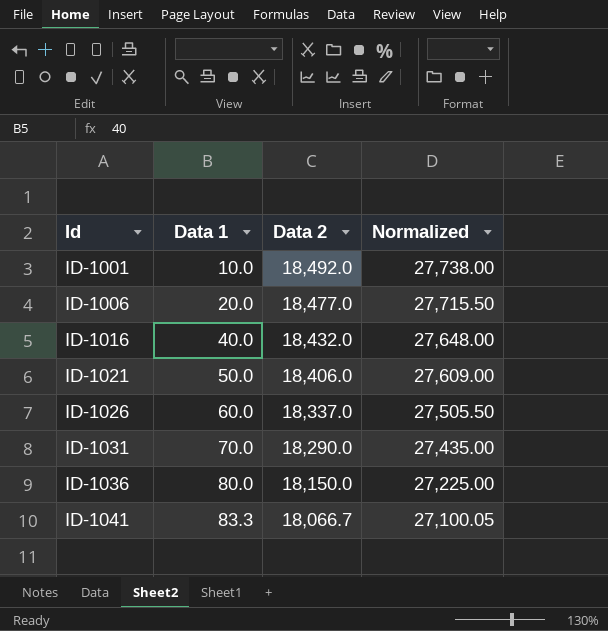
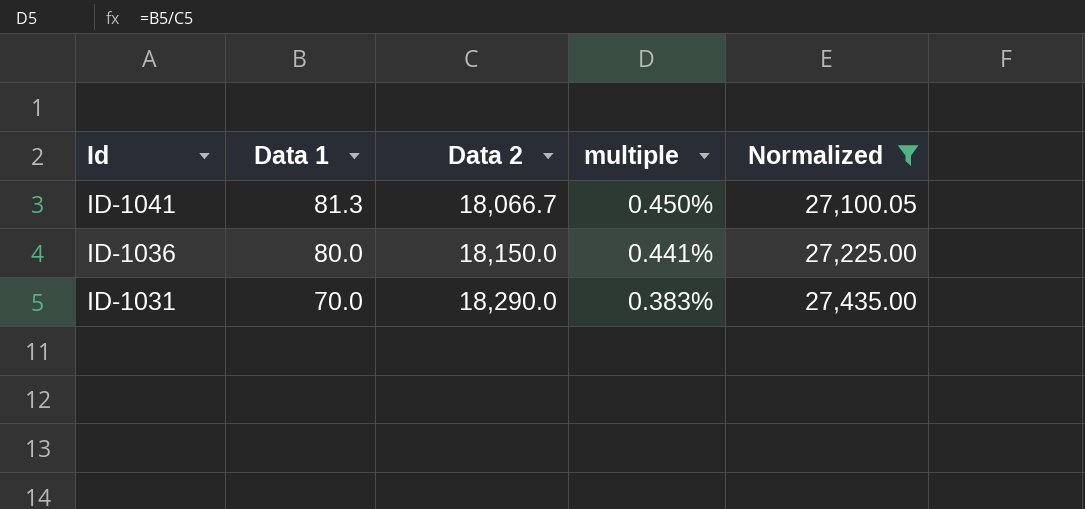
filter: none -> Normalized <= 27,435.00
row order: Id ascending -> Id descending
column multiple | formula: none -> [Data 1] / [Data 2]
ID-1041 | Data 1: 83.3 -> 81.3

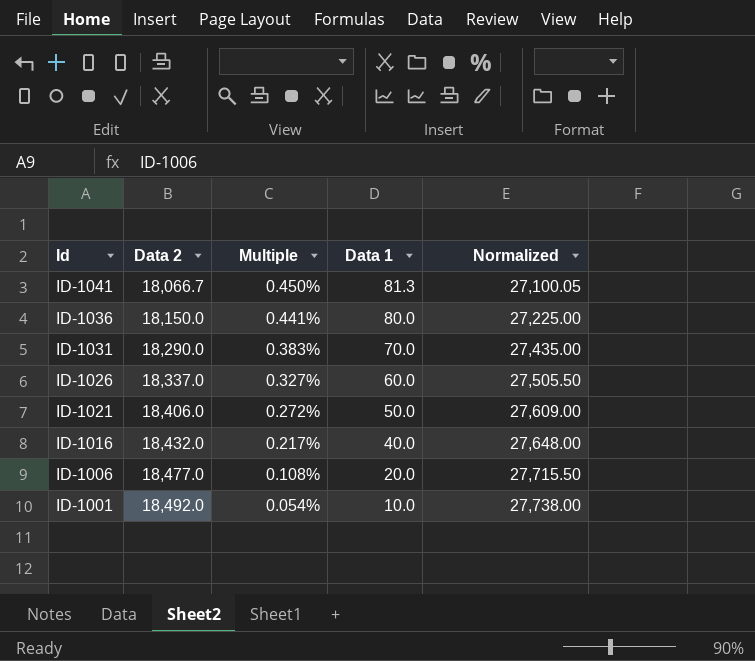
filter: Normalized <= 27,435.00 -> none
column name: multiple -> Multiple
column Data 1 | position: 2 -> 4

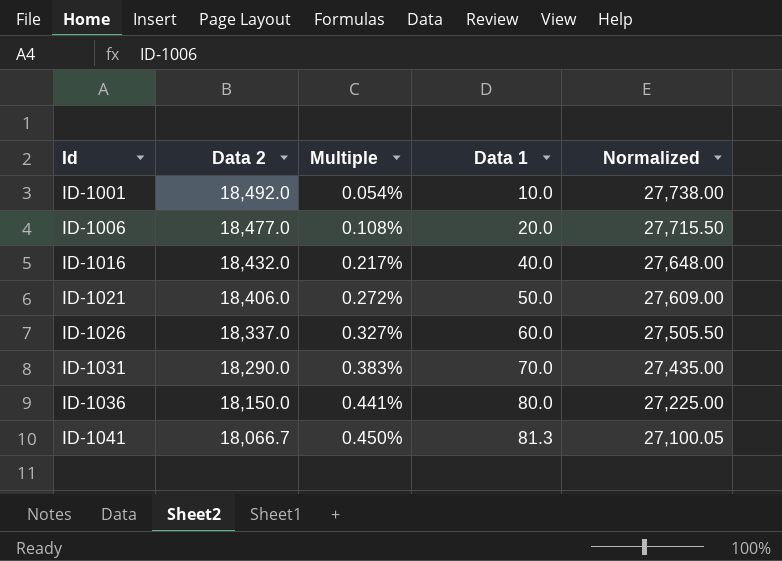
row order: Id descending -> Id ascending

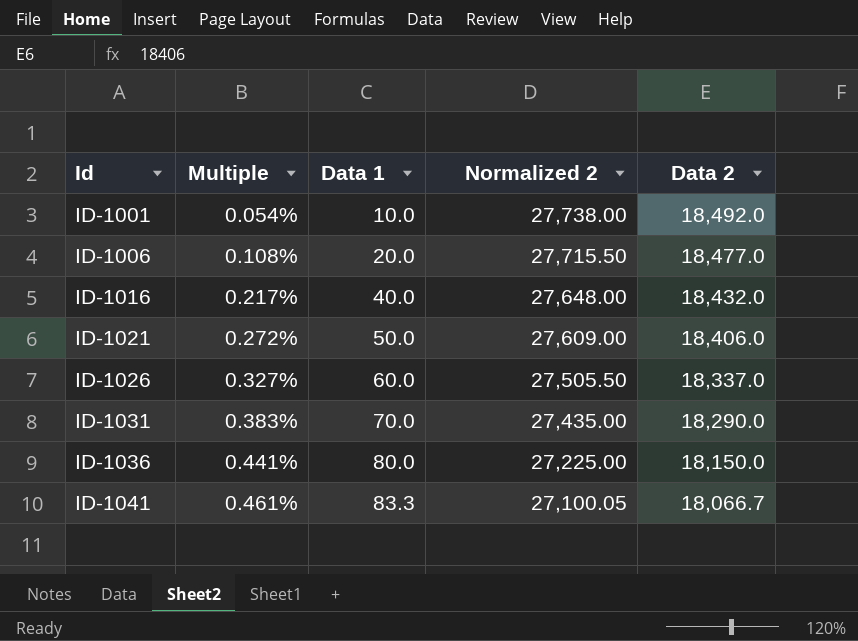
column name: Normalized -> Normalized 2
column Data 2 | position: 2 -> 5
ID-1041 | Multiple: 0.450% -> 0.461%
ID-1041 | Data 1: 81.3 -> 83.3

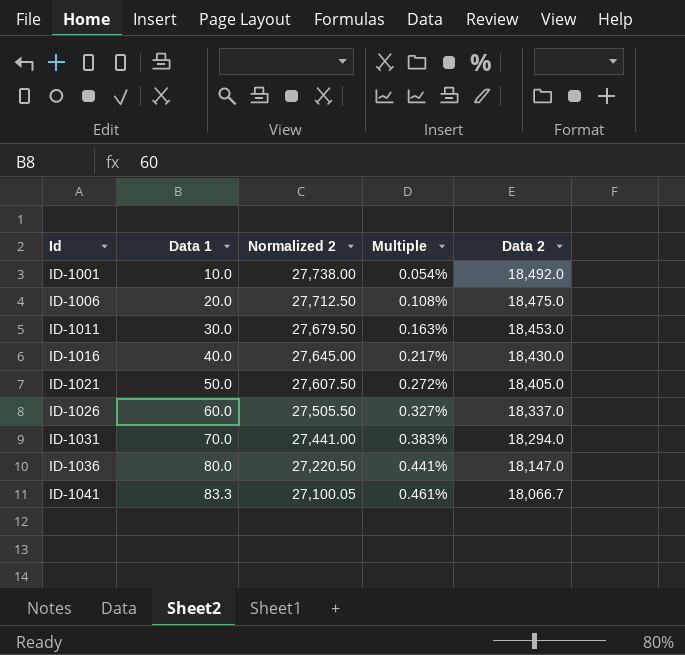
column Multiple | position: 2 -> 4
ID-1006 | Normalized 2: 27,715.50 -> 27,712.50
ID-1006 | Data 2: 18,477.0 -> 18,475.0
row ID-1011: none -> 30.0 | 27,679.50 | 0.163% | 18,453.0
ID-1016 | Normalized 2: 27,648.00 -> 27,645.00
ID-1016 | Data 2: 18,432.0 -> 18,430.0
ID-1021 | Normalized 2: 27,609.00 -> 27,607.50
ID-1021 | Data 2: 18,406.0 -> 18,405.0
ID-1031 | Normalized 2: 27,435.00 -> 27,441.00
ID-1031 | Data 2: 18,290.0 -> 18,294.0
ID-1036 | Normalized 2: 27,225.00 -> 27,220.50
ID-1036 | Data 2: 18,150.0 -> 18,147.0

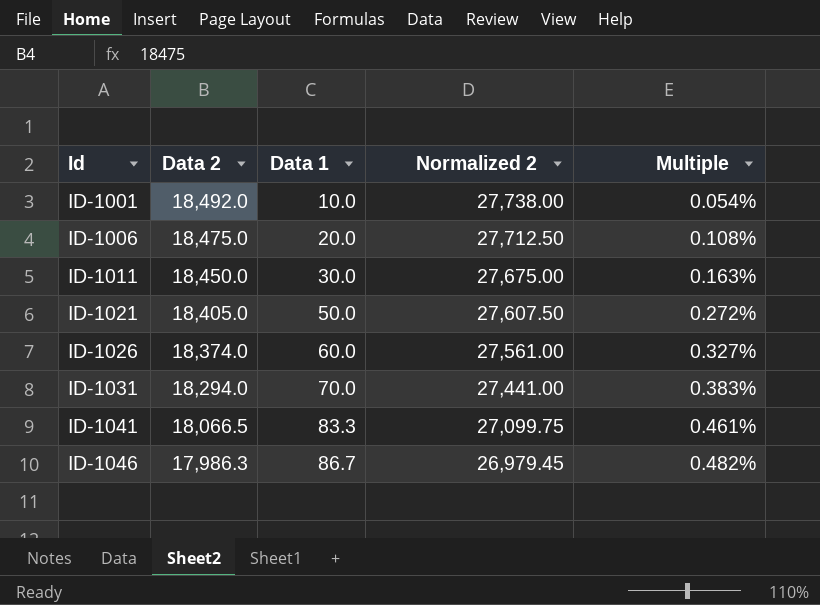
column Data 2 | position: 5 -> 2
row ID-1016: 40.0 | 27,645.00 | 0.217% | 18,430.0 -> none
row ID-1036: 80.0 | 27,220.50 | 0.441% | 18,147.0 -> none
ID-1011 | Data 2: 18,453.0 -> 18,450.0
ID-1011 | Normalized 2: 27,679.50 -> 27,675.00
ID-1026 | Data 2: 18,337.0 -> 18,374.0
ID-1026 | Normalized 2: 27,505.50 -> 27,561.00
ID-1041 | Data 2: 18,066.7 -> 18,066.5
ID-1041 | Normalized 2: 27,100.05 -> 27,099.75
row ID-1046: none -> 17,986.3 | 86.7 | 26,979.45 | 0.482%

